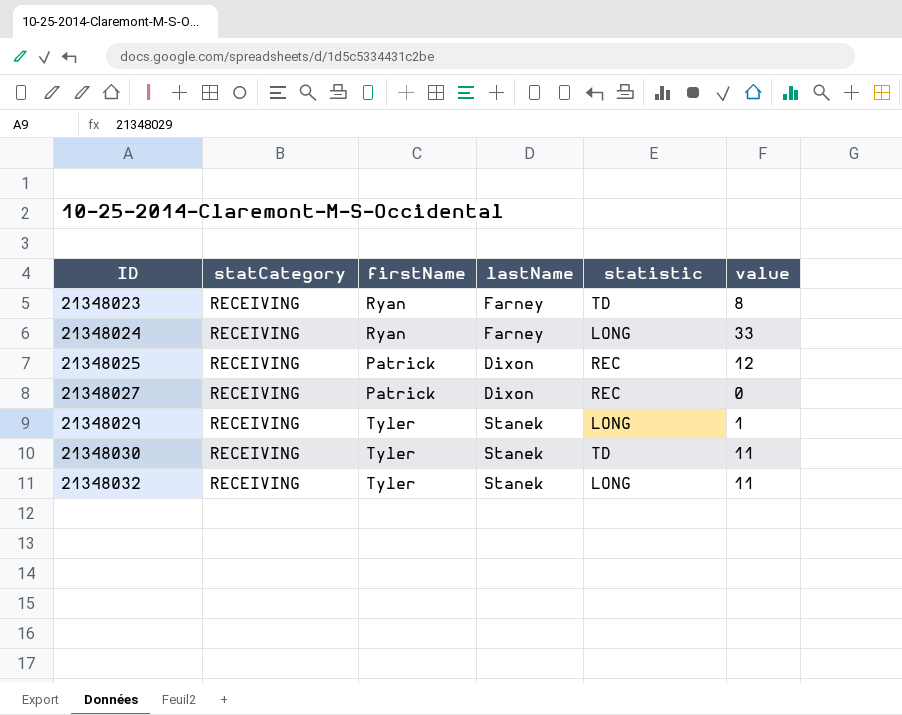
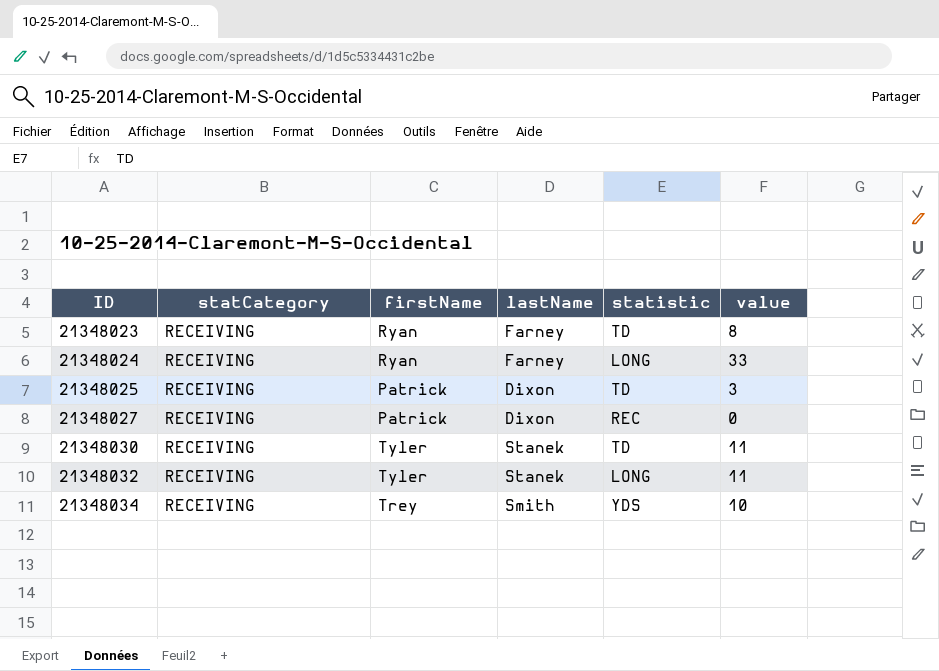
row 21348029: RECEIVING | Tyler | Stanek | LONG | 1 -> none
21348025 | statistic: REC -> TD
21348025 | value: 12 -> 3
row 21348034: none -> RECEIVING | Trey | Smith | YDS | 10

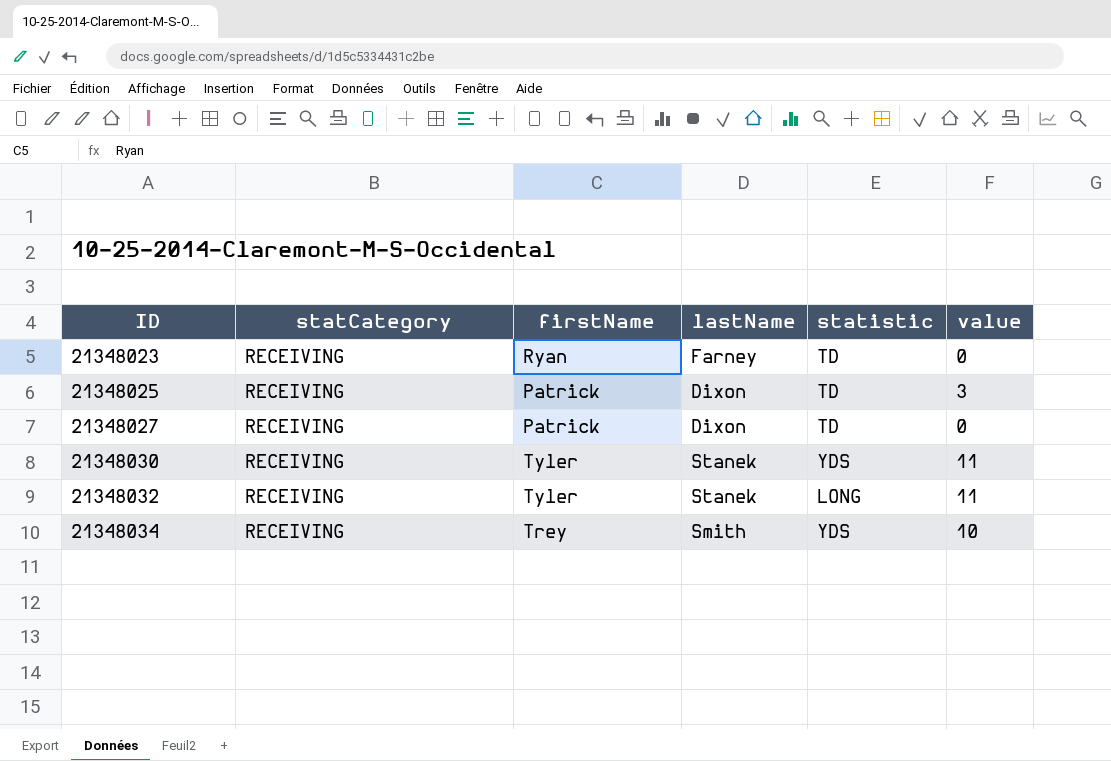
row 21348024: RECEIVING | Ryan | Farney | LONG | 33 -> none
21348023 | value: 8 -> 0
21348027 | statistic: REC -> TD
21348030 | statistic: TD -> YDS

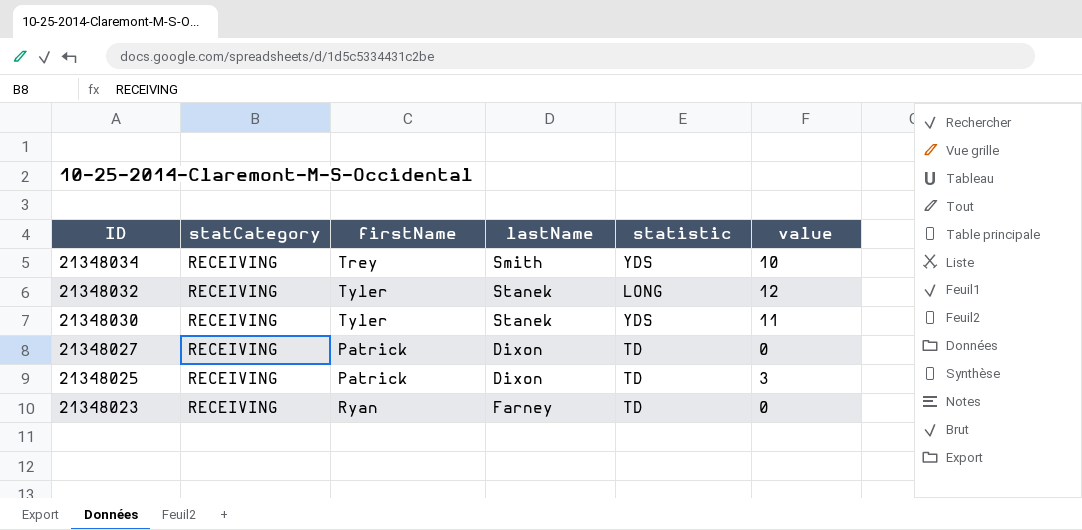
row order: ID ascending -> ID descending
21348032 | value: 11 -> 12

